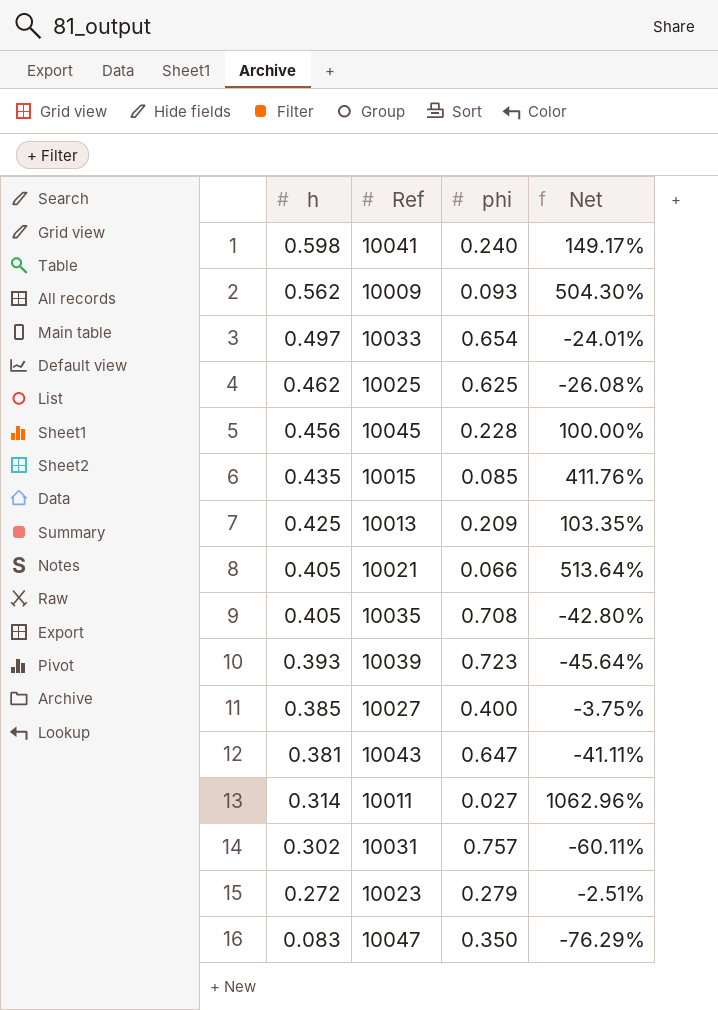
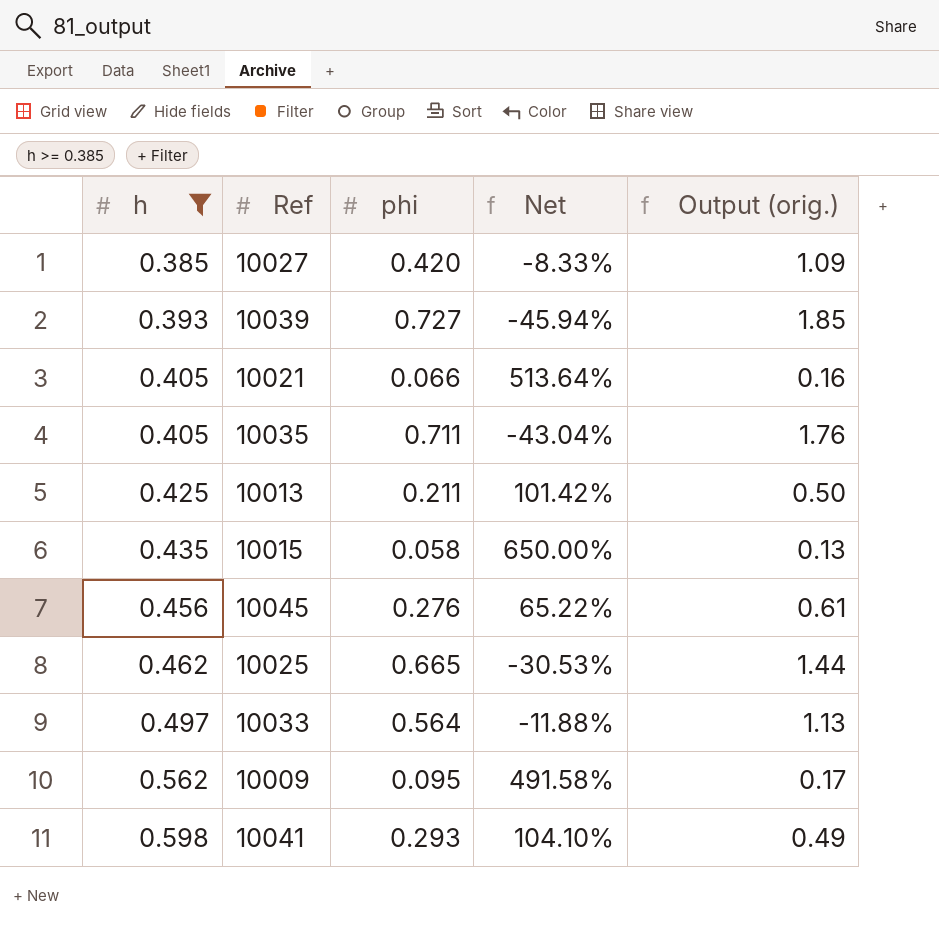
filter: none -> h >= 0.385
row order: h descending -> h ascending
column Output (orig.) | formula: none -> [phi] / [h]
10027 | phi: 0.400 -> 0.420
10027 | Net: -3.75% -> -8.33%
10039 | phi: 0.723 -> 0.727
10039 | Net: -45.64% -> -45.94%
10035 | phi: 0.708 -> 0.711
10035 | Net: -42.80% -> -43.04%
10013 | phi: 0.209 -> 0.211
10013 | Net: 103.35% -> 101.42%
10015 | phi: 0.085 -> 0.058
10015 | Net: 411.76% -> 650.00%
10045 | phi: 0.228 -> 0.276
10045 | Net: 100.00% -> 65.22%
10025 | phi: 0.625 -> 0.665
10025 | Net: -26.08% -> -30.53%
10033 | phi: 0.654 -> 0.564
10033 | Net: -24.01% -> -11.88%
10009 | phi: 0.093 -> 0.095
10009 | Net: 504.30% -> 491.58%
10041 | phi: 0.240 -> 0.293
10041 | Net: 149.17% -> 104.10%

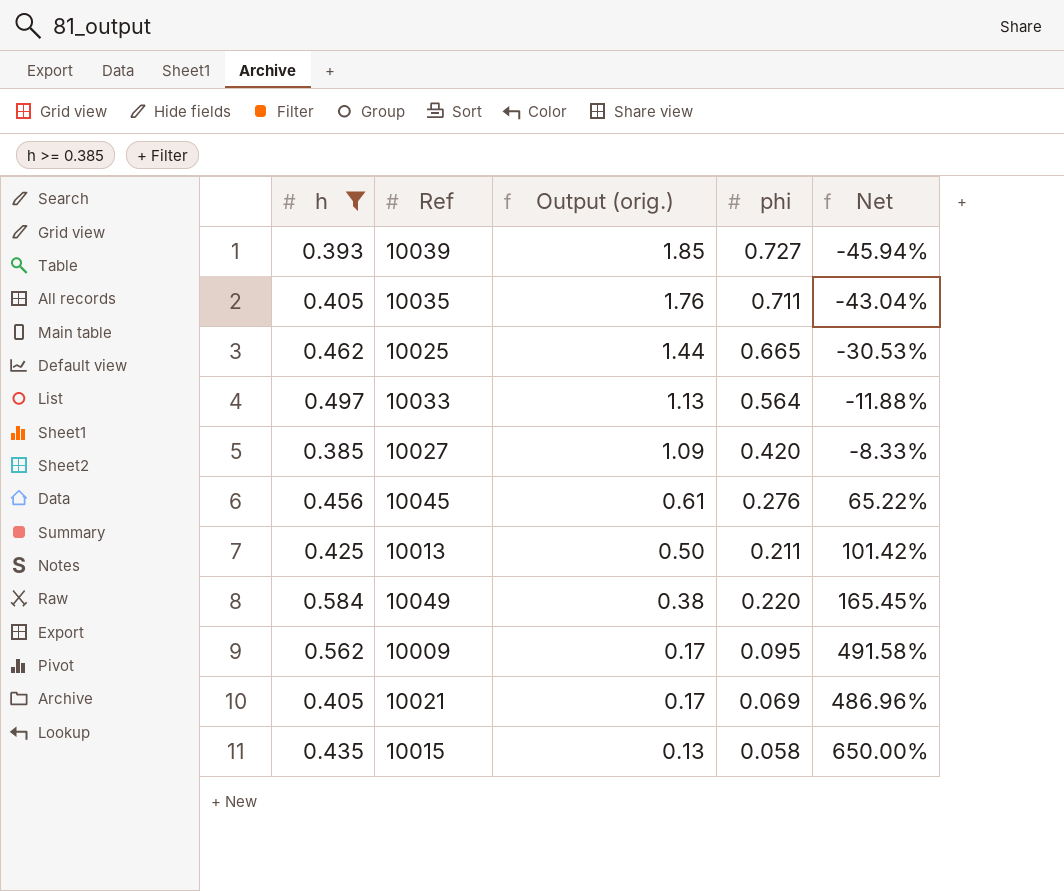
row order: h ascending -> Output (orig.) descending
column Output (orig.) | position: 5 -> 3
row 10041: 0.598 | 0.293 | 104.10% | 0.49 -> none
row 10049: none -> 0.584 | 0.38 | 0.220 | 165.45%
10021 | Output (orig.): 0.16 -> 0.17
10021 | phi: 0.066 -> 0.069
10021 | Net: 513.64% -> 486.96%

